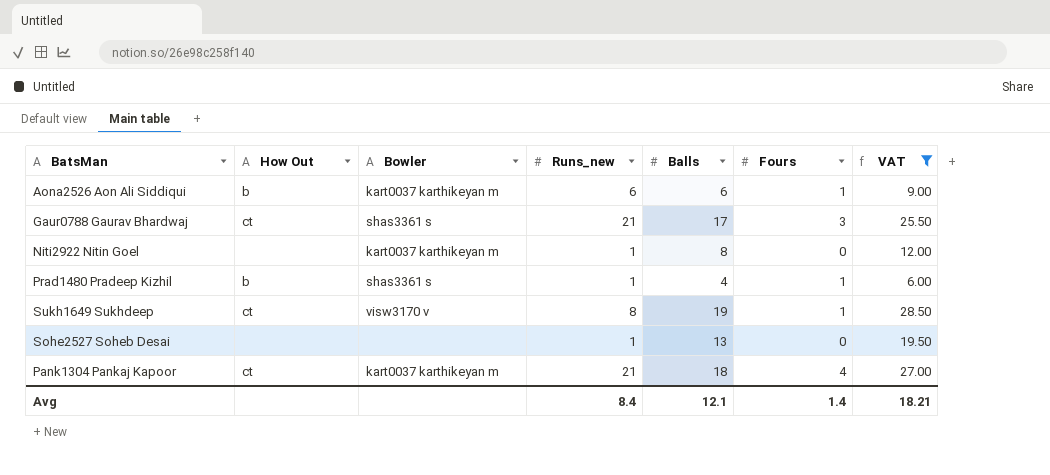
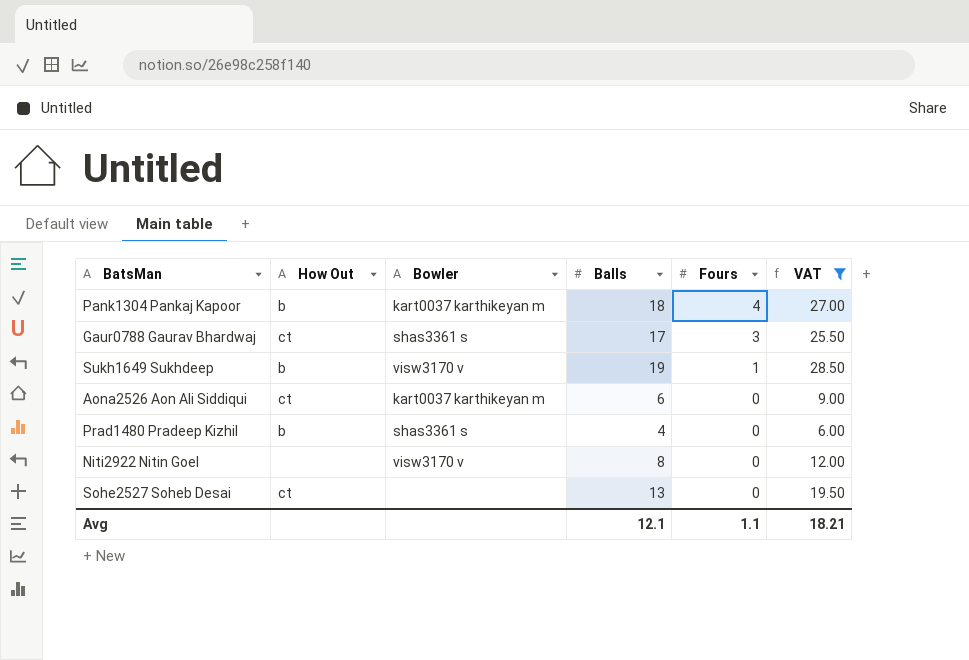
row order: none -> Fours descending
column Runs_new | position: 4 -> none
Pank1304 Pankaj Kapoor | How Out: ct -> b
Sukh1649 Sukhdeep | How Out: ct -> b
Aona2526 Aon Ali Siddiqui | How Out: b -> ct
Aona2526 Aon Ali Siddiqui | Fours: 1 -> 0
Prad1480 Pradeep Kizhil | Fours: 1 -> 0
Niti2922 Nitin Goel | Bowler: kart0037 karthikeyan m -> visw3170 v
Sohe2527 Soheb Desai | How Out: none -> ct
Avg | Fours: 1.4 -> 1.1

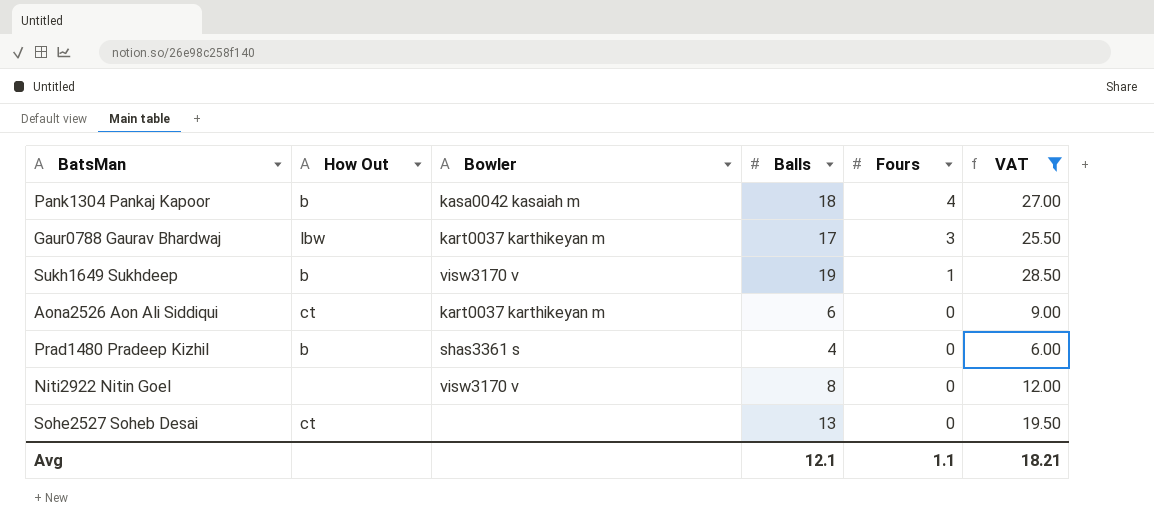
Pank1304 Pankaj Kapoor | Bowler: kart0037 karthikeyan m -> kasa0042 kasaiah m
Gaur0788 Gaurav Bhardwaj | How Out: ct -> lbw
Gaur0788 Gaurav Bhardwaj | Bowler: shas3361 s -> kart0037 karthikeyan m

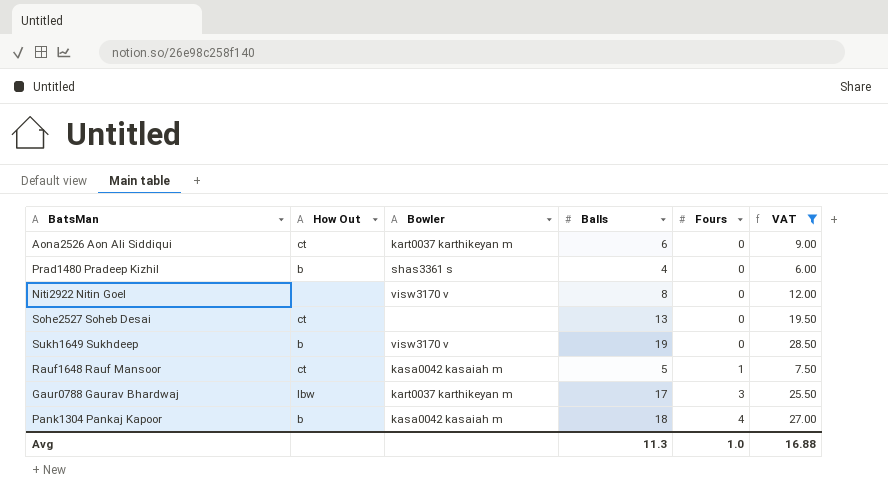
row order: Fours descending -> Fours ascending
Sukh1649 Sukhdeep | Fours: 1 -> 0
row Rauf1648 Rauf Mansoor: none -> ct | kasa0042 kasaiah m | 5 | 1 | 7.50
Avg | Balls: 12.1 -> 11.3
Avg | Fours: 1.1 -> 1.0
Avg | VAT: 18.21 -> 16.88

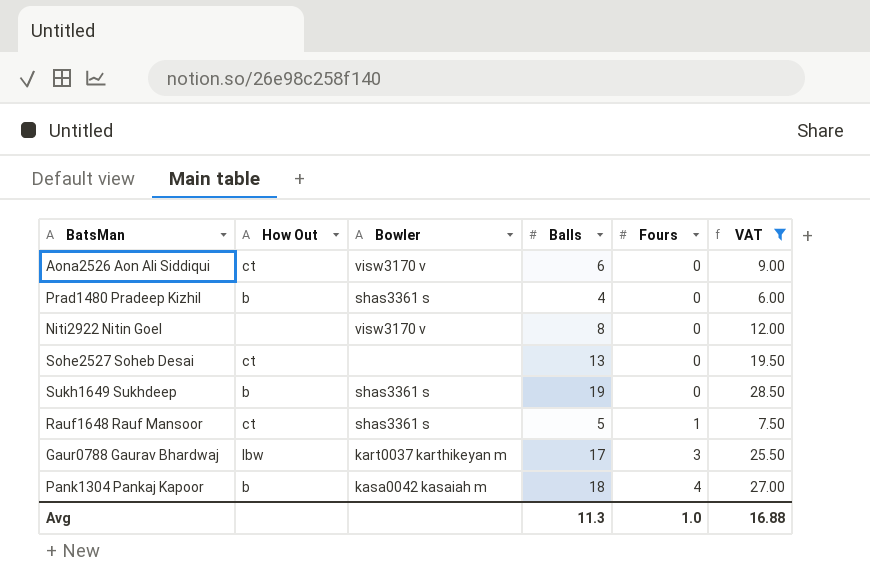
Aona2526 Aon Ali Siddiqui | Bowler: kart0037 karthikeyan m -> visw3170 v
Sukh1649 Sukhdeep | Bowler: visw3170 v -> shas3361 s
Rauf1648 Rauf Mansoor | Bowler: kasa0042 kasaiah m -> shas3361 s

